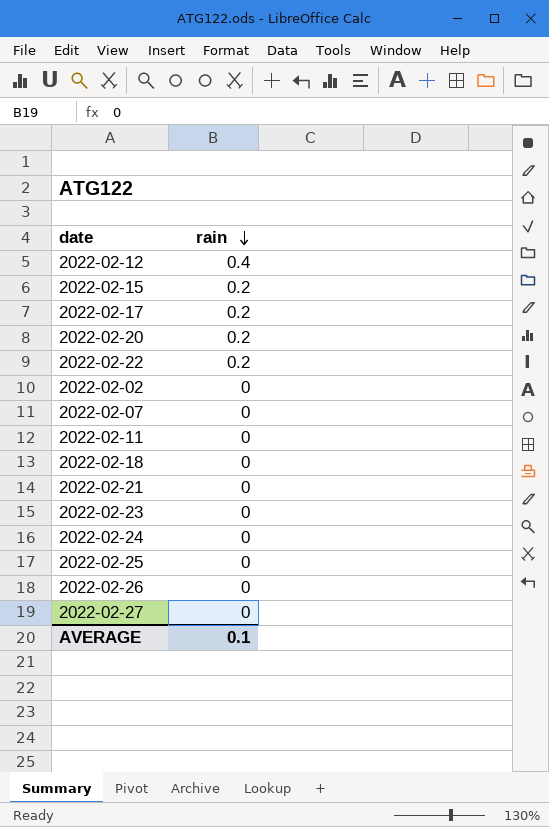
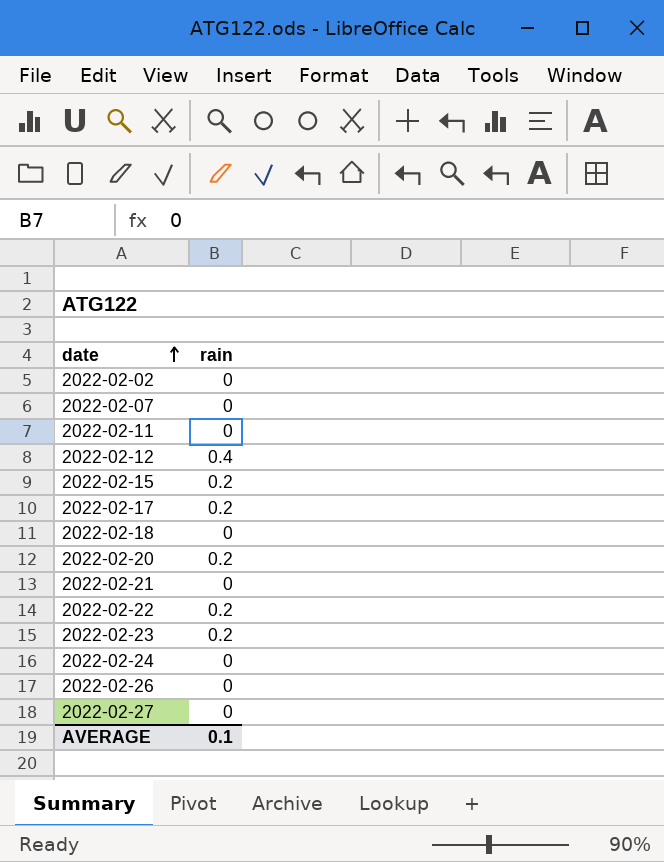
row order: rain descending -> date ascending
row 2022-02-25: 0 -> none
2022-02-23 | rain: 0 -> 0.2

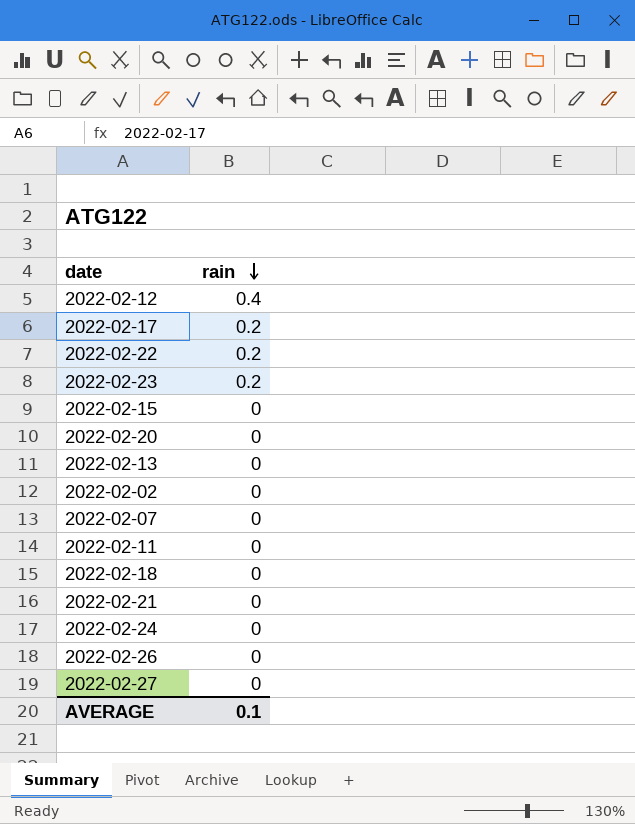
row order: date ascending -> rain descending
2022-02-15 | rain: 0.2 -> 0
2022-02-20 | rain: 0.2 -> 0
row 2022-02-13: none -> 0

